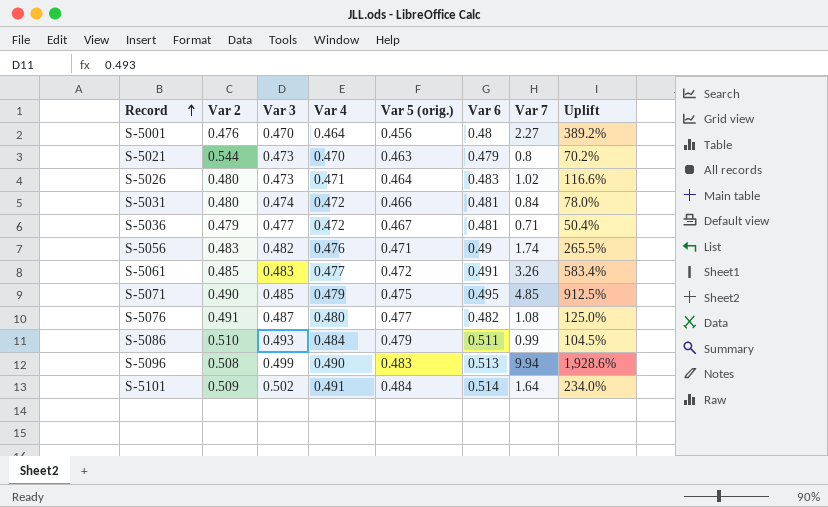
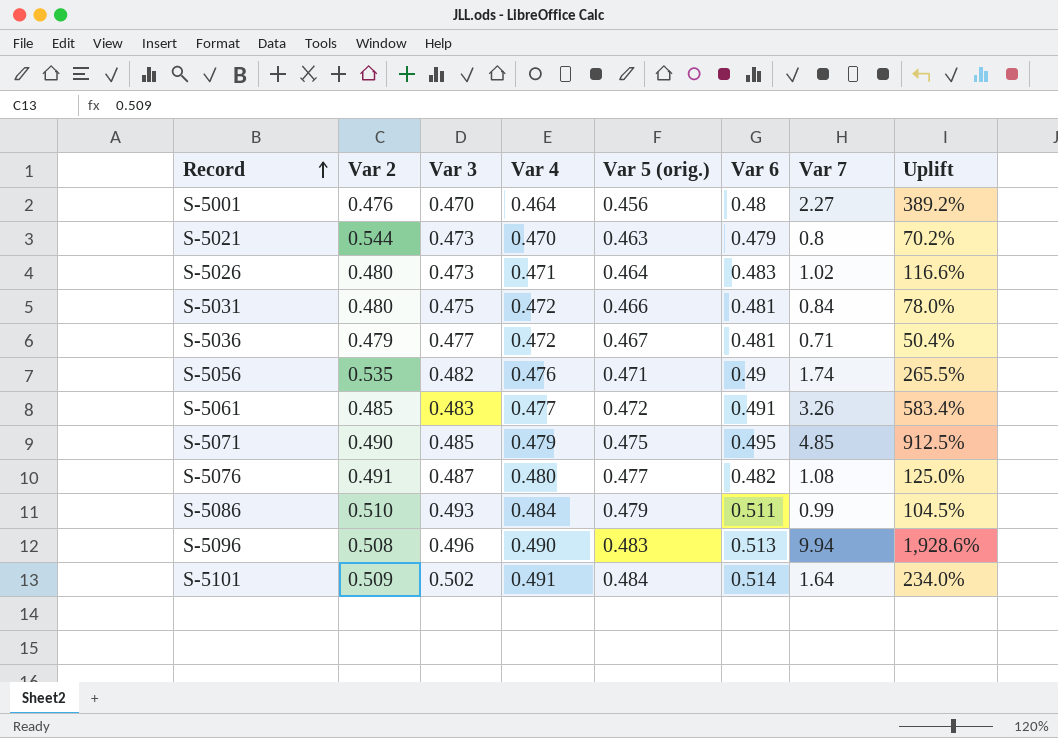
S-5031 | Var 3: 0.474 -> 0.475
S-5056 | Var 2: 0.483 -> 0.535
S-5096 | Var 3: 0.499 -> 0.496

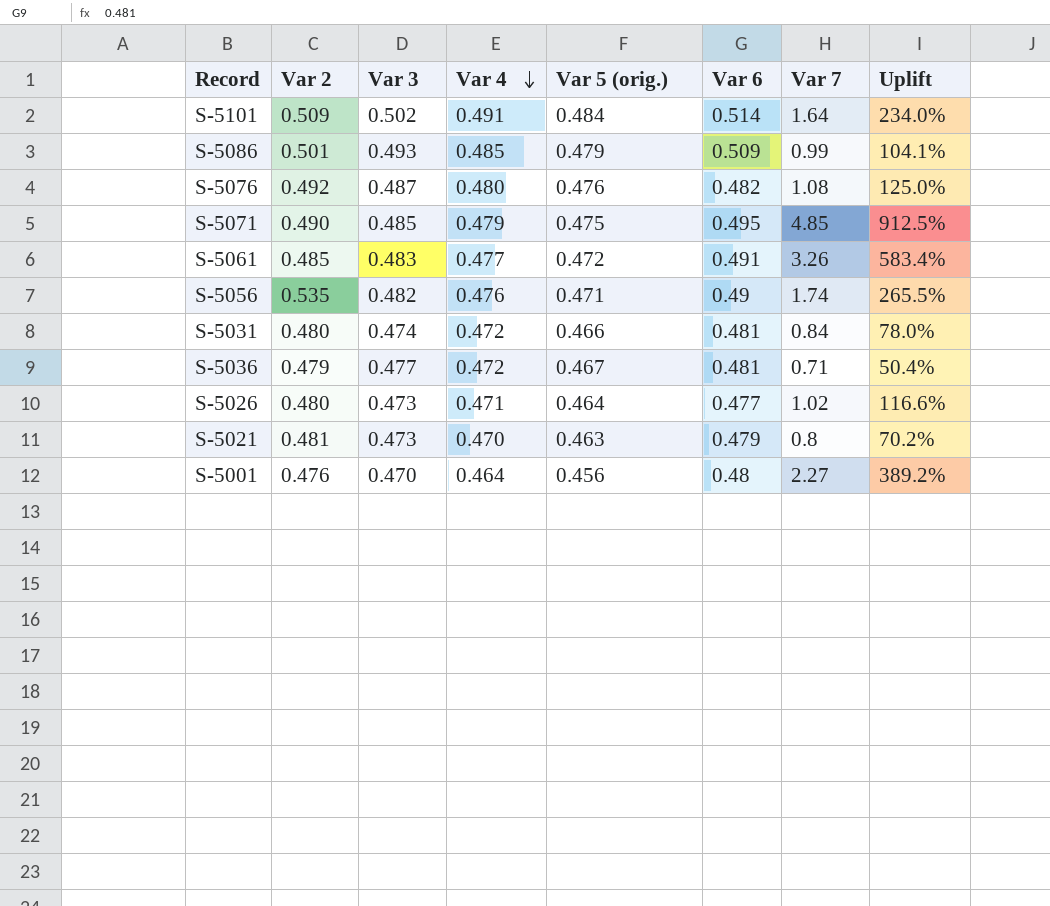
row order: Record ascending -> Var 4 descending
row S-5096: 0.508 | 0.496 | 0.490 | 0.483 | 0.513 | 9.94 | 1,928.6% -> none
S-5086 | Var 2: 0.510 -> 0.501
S-5086 | Var 4: 0.484 -> 0.485
S-5086 | Var 6: 0.511 -> 0.509
S-5086 | Uplift: 104.5% -> 104.1%
S-5076 | Var 2: 0.491 -> 0.492
S-5076 | Var 5 (orig.): 0.477 -> 0.476
S-5031 | Var 3: 0.475 -> 0.474
S-5026 | Var 6: 0.483 -> 0.477
S-5021 | Var 2: 0.544 -> 0.481

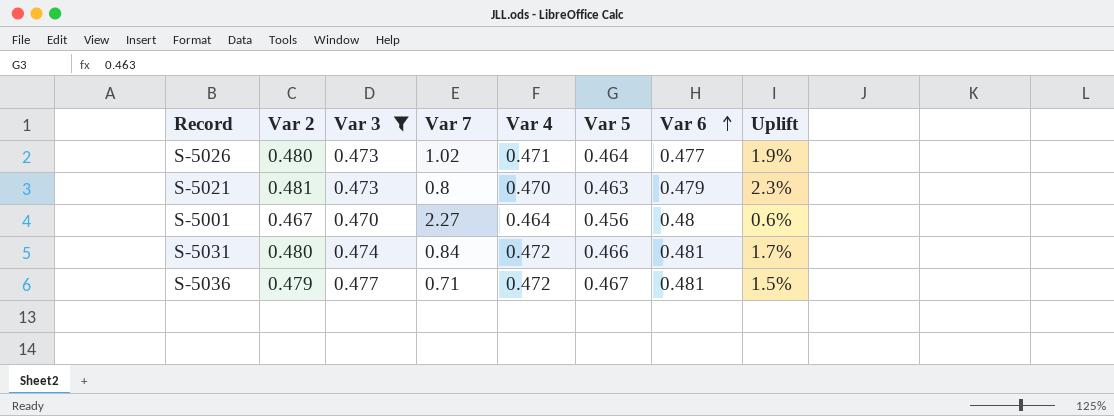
filter: none -> Var 3 <= 0.477
row order: Var 4 descending -> Var 6 ascending
column Var 7 | position: 7 -> 4
column name: Var 5 (orig.) -> Var 5
column Uplift | formula: ([Var 7] - [Var 4]) / [Var 4] -> ([Var 2] - [Var 4]) / [Var 4]
S-5001 | Var 2: 0.476 -> 0.467

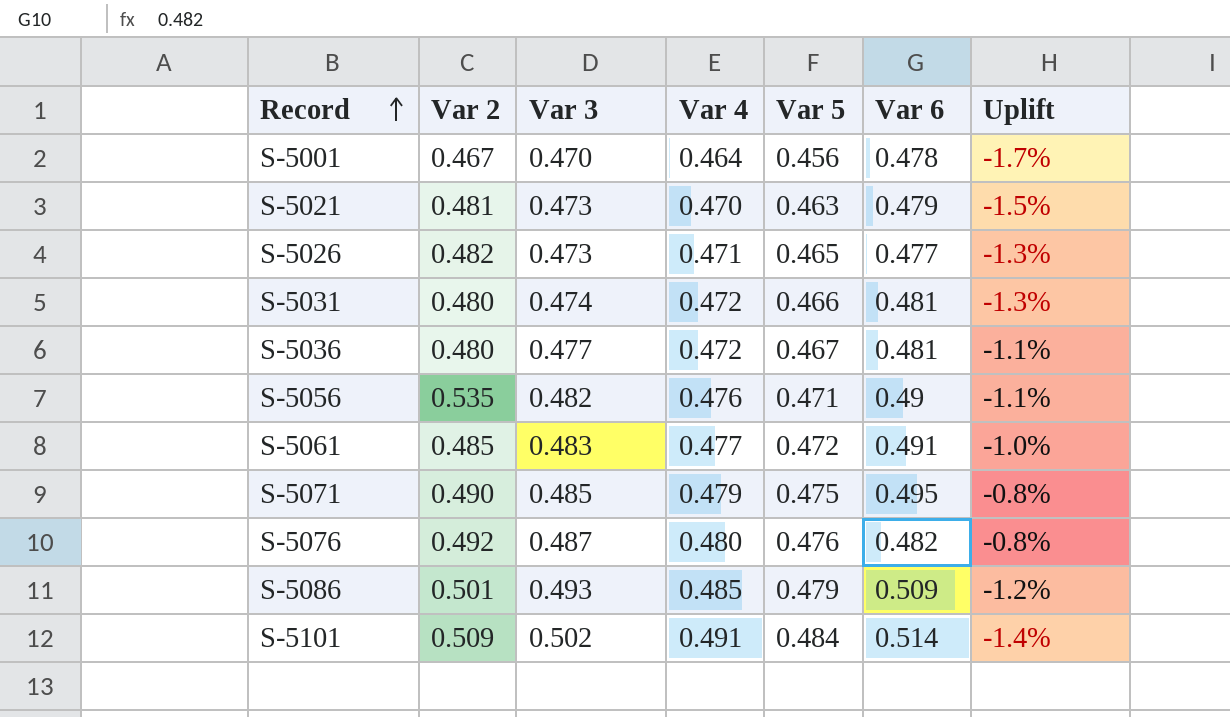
filter: Var 3 <= 0.477 -> none
row order: Var 6 ascending -> Record ascending
column Var 7 | position: 4 -> none
column Uplift | formula: ([Var 2] - [Var 4]) / [Var 4] -> ([Var 5] - [Var 4]) / [Var 4]
S-5001 | Var 6: 0.48 -> 0.478
S-5026 | Var 2: 0.480 -> 0.482
S-5026 | Var 5: 0.464 -> 0.465
S-5036 | Var 2: 0.479 -> 0.480

